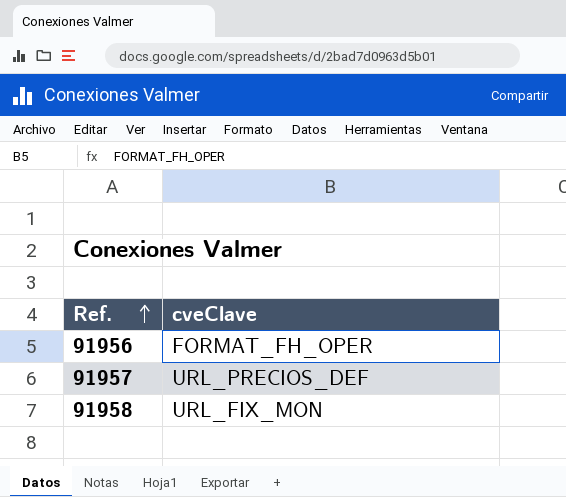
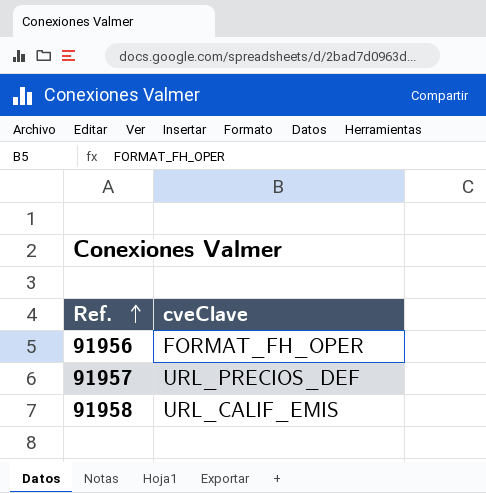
91958 | cveClave: URL_FIX_MON -> URL_CALIF_EMIS

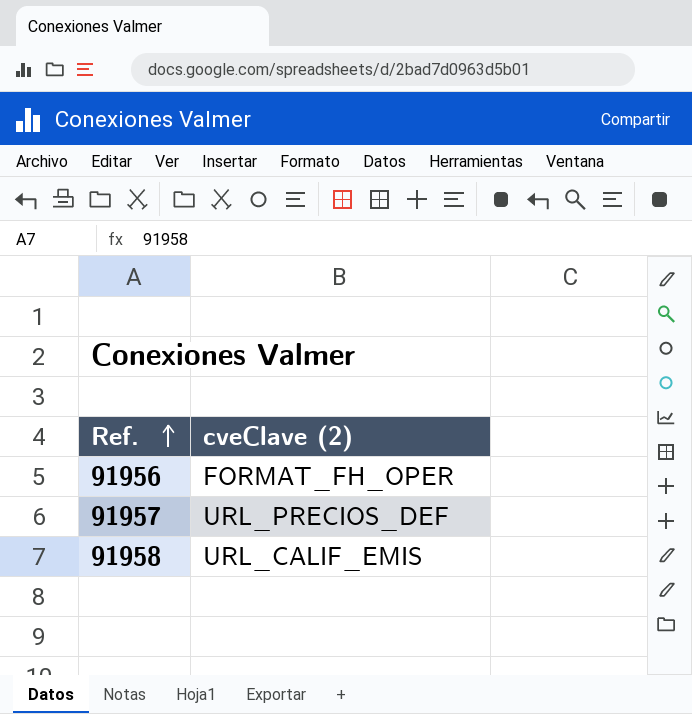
column name: cveClave -> cveClave (2)

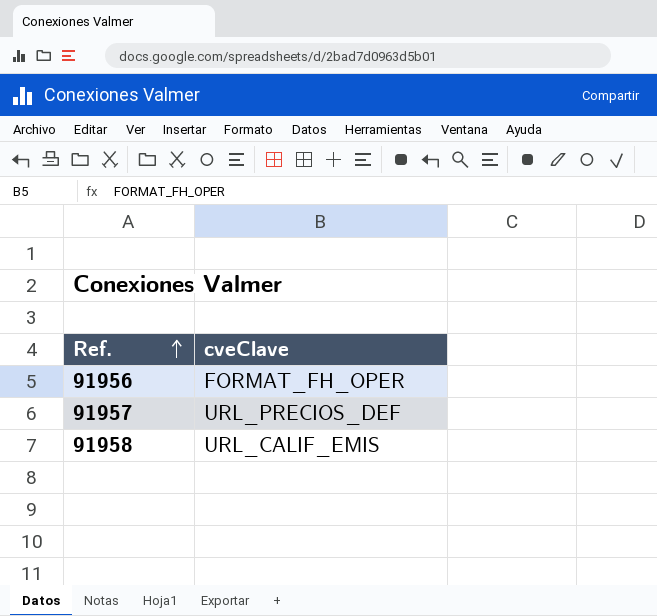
column name: cveClave (2) -> cveClave

